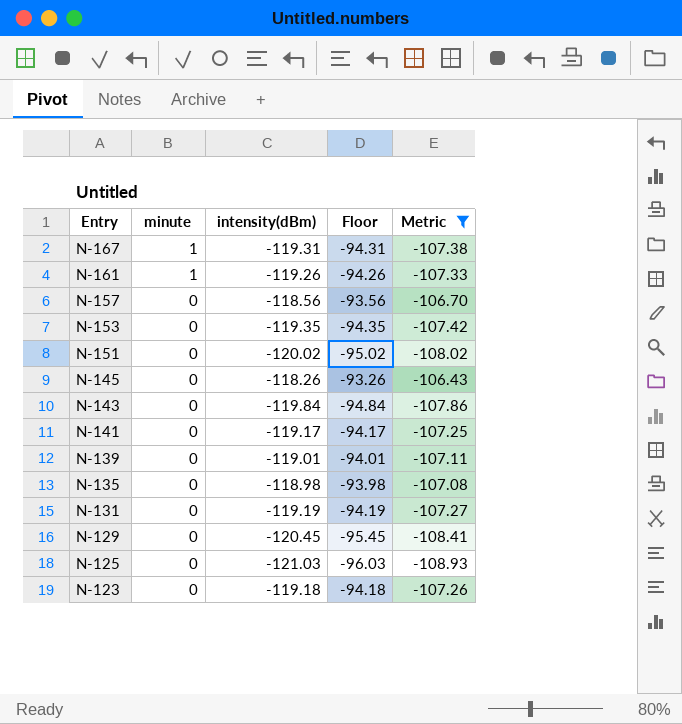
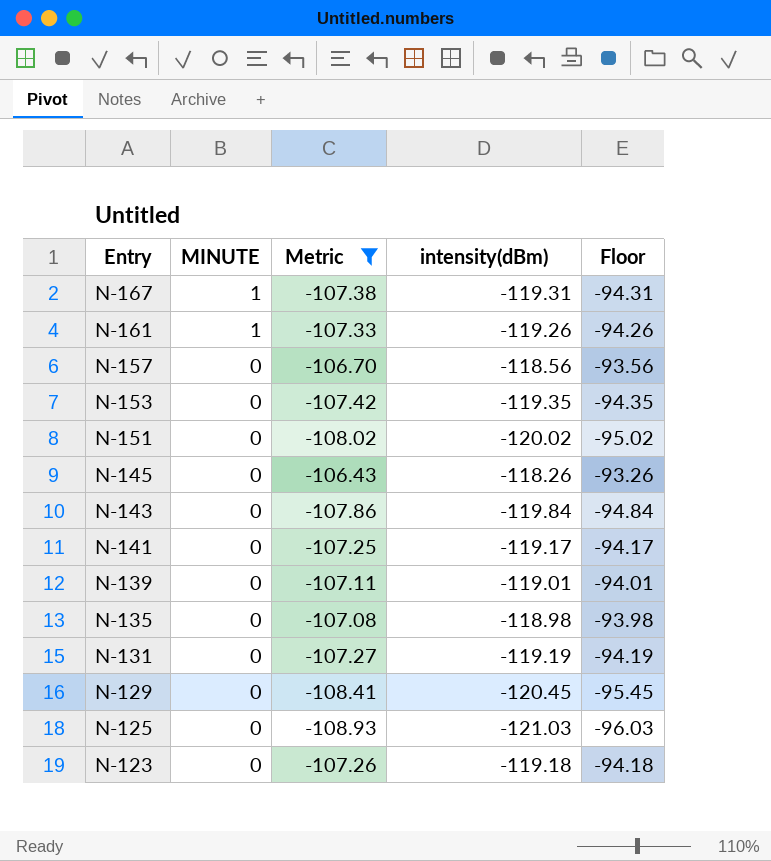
column name: minute -> MINUTE
column Metric | position: 5 -> 3

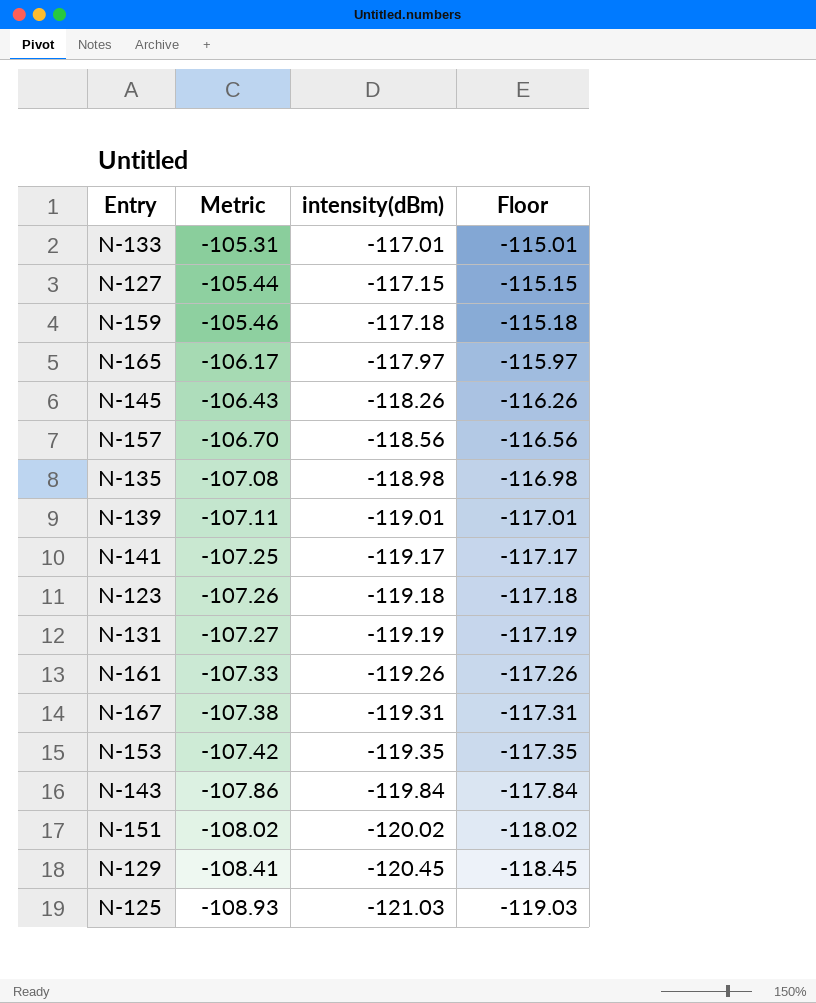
filter: Metric <= -106.43 -> none
row order: Entry descending -> Metric descending
column MINUTE | position: 2 -> none
column Floor | formula: [intensity(dBm)] + 25 -> [intensity(dBm)] + 2

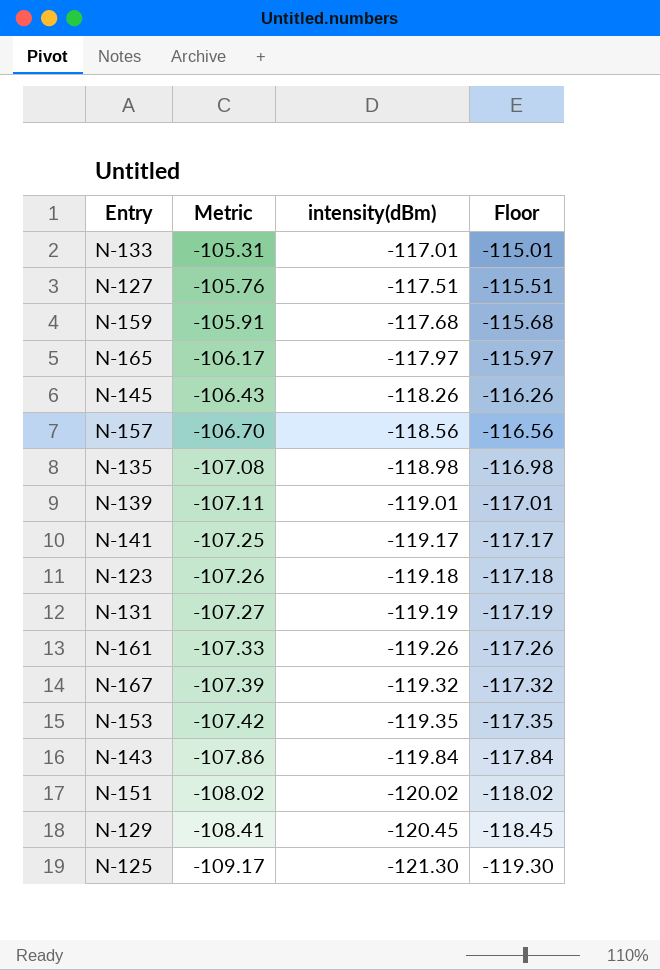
N-127 | Metric: -105.44 -> -105.76
N-127 | intensity(dBm): -117.15 -> -117.51
N-127 | Floor: -115.15 -> -115.51
N-159 | Metric: -105.46 -> -105.91
N-159 | intensity(dBm): -117.18 -> -117.68
N-159 | Floor: -115.18 -> -115.68
N-167 | Metric: -107.38 -> -107.39
N-167 | intensity(dBm): -119.31 -> -119.32
N-167 | Floor: -117.31 -> -117.32
N-125 | Metric: -108.93 -> -109.17
N-125 | intensity(dBm): -121.03 -> -121.30
N-125 | Floor: -119.03 -> -119.30

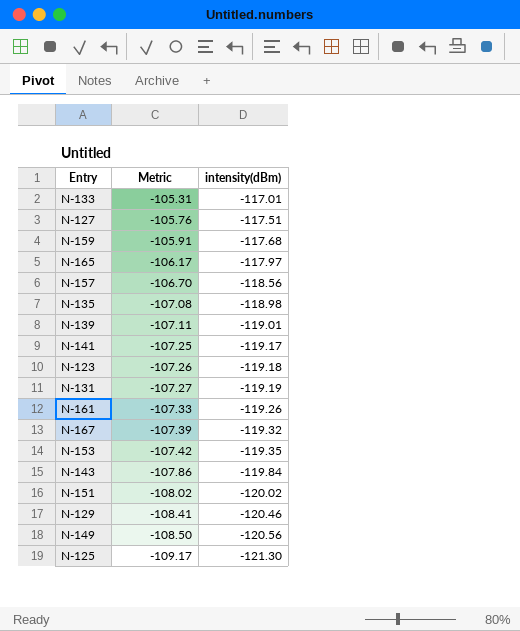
column Floor | formula: [intensity(dBm)] + 2 -> none
row N-145: -106.43 | -118.26 | -116.26 -> none
N-129 | intensity(dBm): -120.45 -> -120.46
row N-149: none -> -108.50 | -120.56

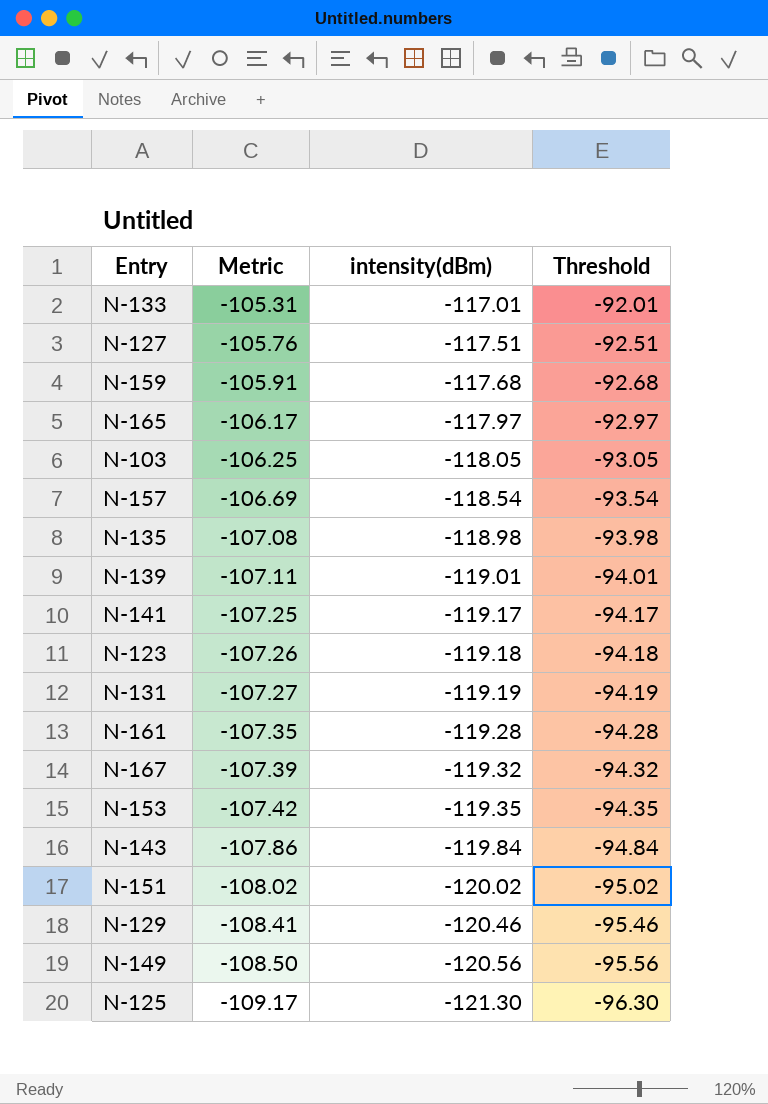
column Threshold | formula: none -> [intensity(dBm)] + 25
row N-103: none -> -106.25 | -118.05 | -93.05
N-157 | Metric: -106.70 -> -106.69
N-157 | intensity(dBm): -118.56 -> -118.54
N-161 | Metric: -107.33 -> -107.35
N-161 | intensity(dBm): -119.26 -> -119.28

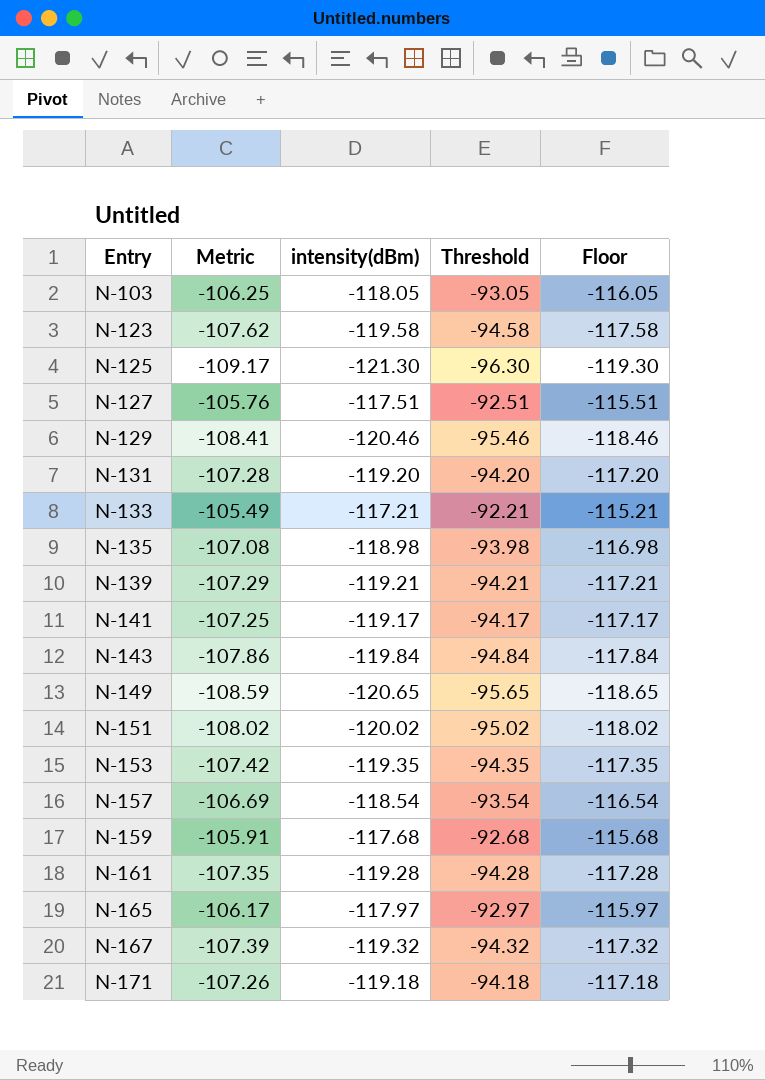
row order: Metric descending -> Entry ascending
column Floor | formula: none -> [intensity(dBm)] + 2
N-123 | Metric: -107.26 -> -107.62
N-123 | intensity(dBm): -119.18 -> -119.58
N-123 | Threshold: -94.18 -> -94.58
N-131 | Metric: -107.27 -> -107.28
N-131 | intensity(dBm): -119.19 -> -119.20
N-131 | Threshold: -94.19 -> -94.20
N-133 | Metric: -105.31 -> -105.49
N-133 | intensity(dBm): -117.01 -> -117.21
N-133 | Threshold: -92.01 -> -92.21
N-139 | Metric: -107.11 -> -107.29
N-139 | intensity(dBm): -119.01 -> -119.21
N-139 | Threshold: -94.01 -> -94.21
N-149 | Metric: -108.50 -> -108.59
N-149 | intensity(dBm): -120.56 -> -120.65
N-149 | Threshold: -95.56 -> -95.65
row N-171: none -> -107.26 | -119.18 | -94.18 | -117.18

